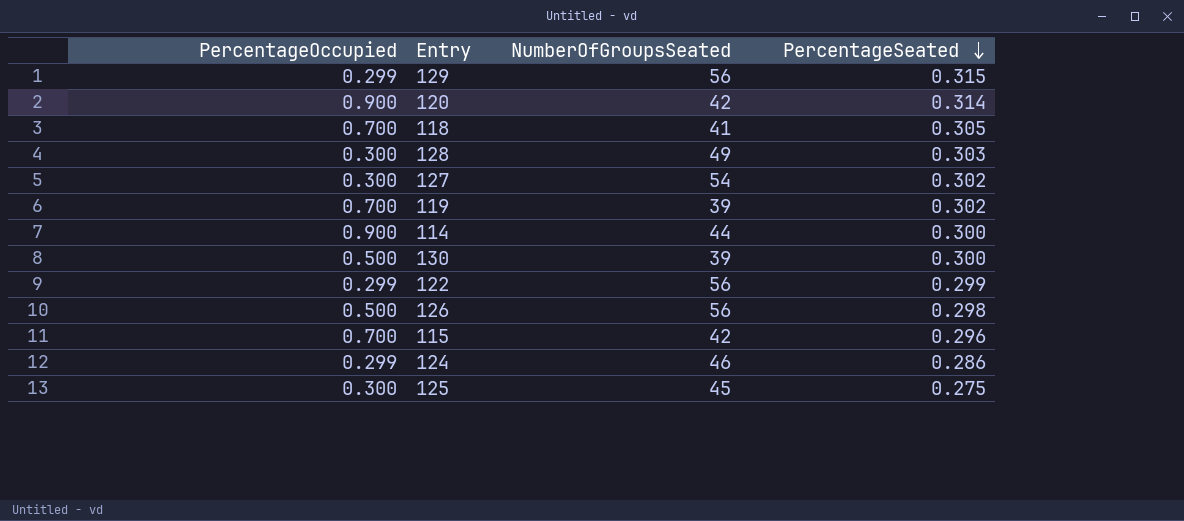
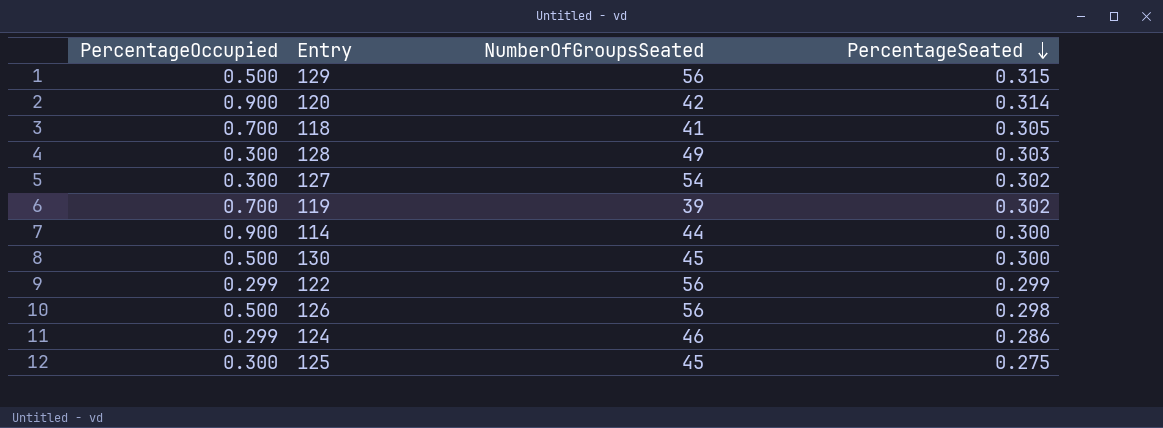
row 115: 0.700 | 42 | 0.296 -> none
129 | PercentageOccupied: 0.299 -> 0.500
130 | NumberOfGroupsSeated: 39 -> 45

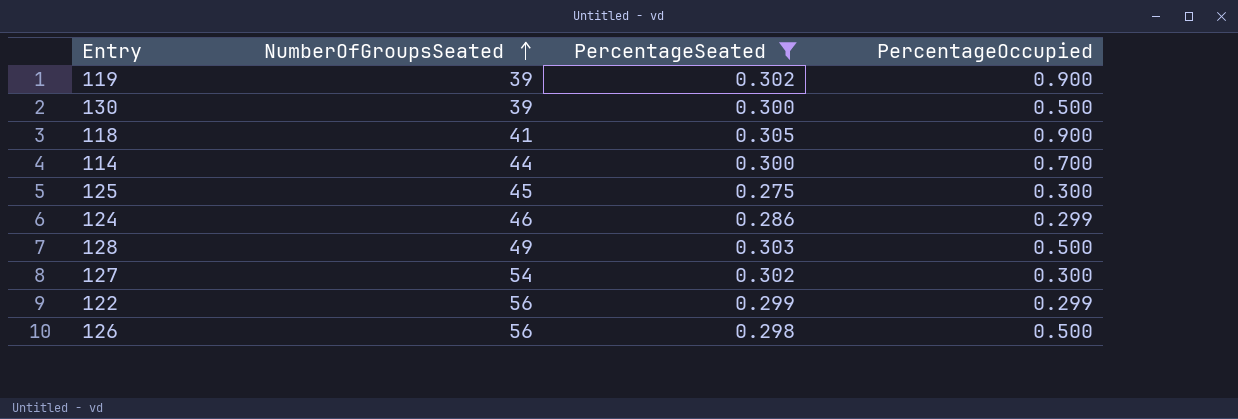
filter: none -> PercentageSeated <= 0.305
row order: PercentageSeated descending -> NumberOfGroupsSeated ascending
column PercentageOccupied | position: 1 -> 4
119 | PercentageOccupied: 0.700 -> 0.900
130 | NumberOfGroupsSeated: 45 -> 39
118 | PercentageOccupied: 0.700 -> 0.900
114 | PercentageOccupied: 0.900 -> 0.700
128 | PercentageOccupied: 0.300 -> 0.500

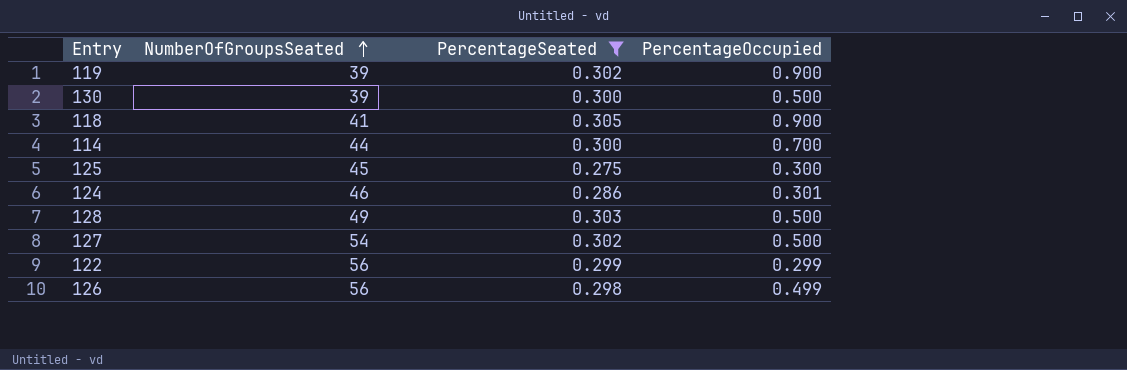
124 | PercentageOccupied: 0.299 -> 0.301
127 | PercentageOccupied: 0.300 -> 0.500
126 | PercentageOccupied: 0.500 -> 0.499

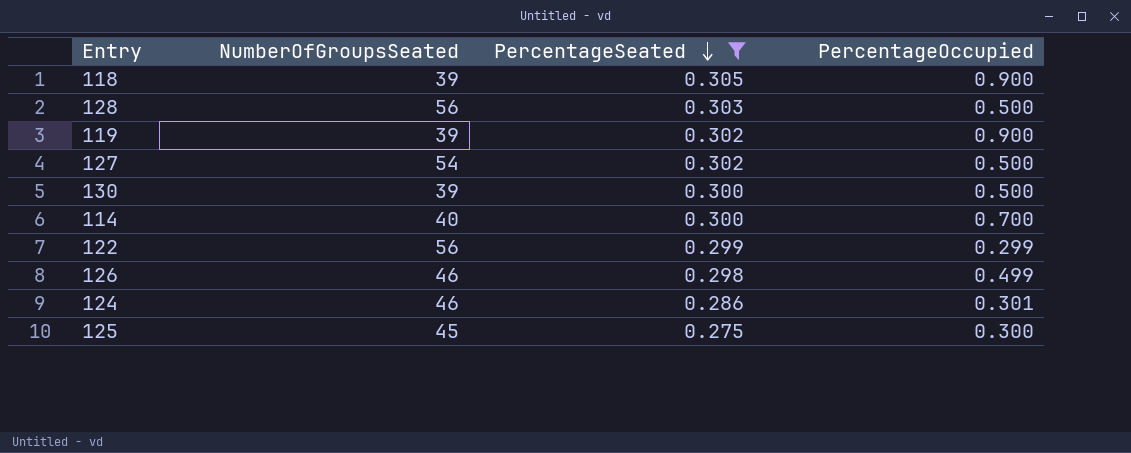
row order: NumberOfGroupsSeated ascending -> PercentageSeated descending
118 | NumberOfGroupsSeated: 41 -> 39
128 | NumberOfGroupsSeated: 49 -> 56
114 | NumberOfGroupsSeated: 44 -> 40
126 | NumberOfGroupsSeated: 56 -> 46

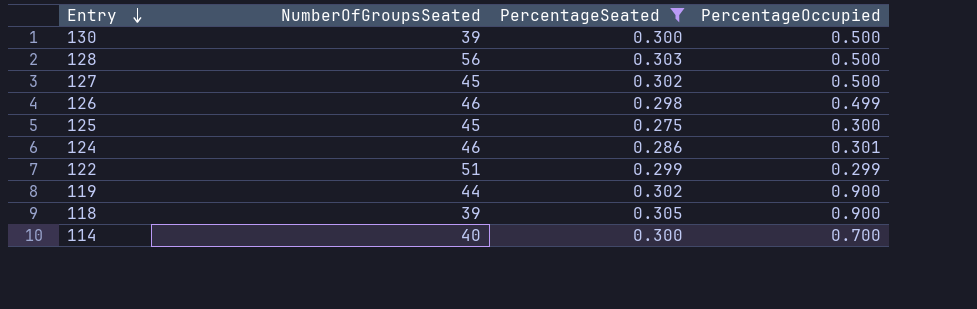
row order: PercentageSeated descending -> Entry descending
127 | NumberOfGroupsSeated: 54 -> 45
122 | NumberOfGroupsSeated: 56 -> 51
119 | NumberOfGroupsSeated: 39 -> 44

